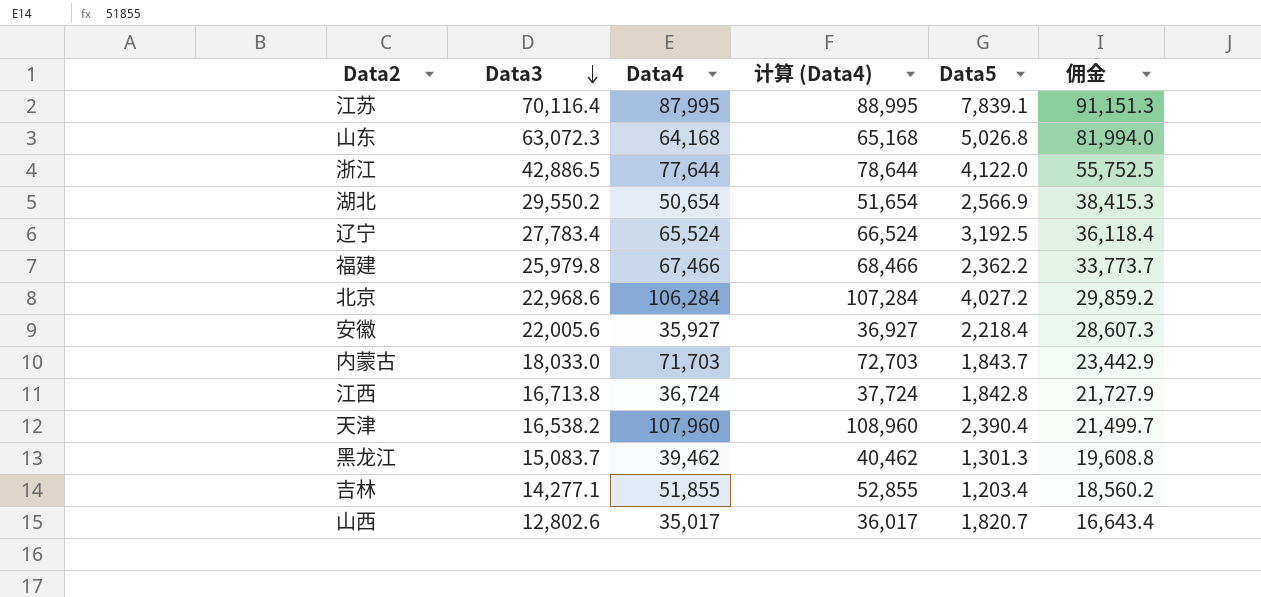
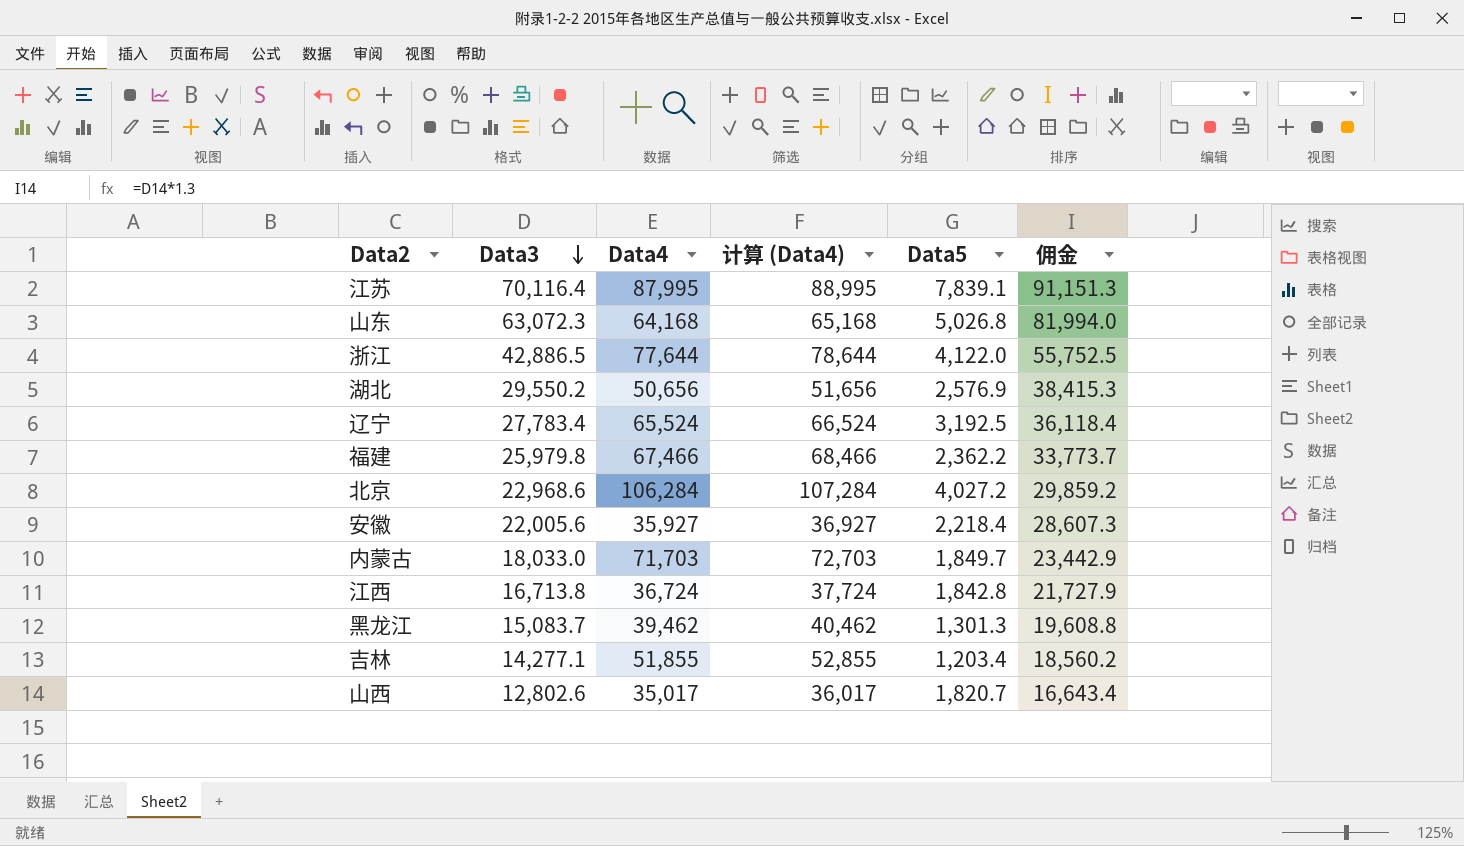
row 天津: 16,538.2 | 107,960 | 108,960 | 2,390.4 | 21,499.7 -> none
湖北 | Data4: 50,654 -> 50,656
湖北 | 计算 (Data4): 51,654 -> 51,656
湖北 | Data5: 2,566.9 -> 2,576.9
内蒙古 | Data5: 1,843.7 -> 1,849.7

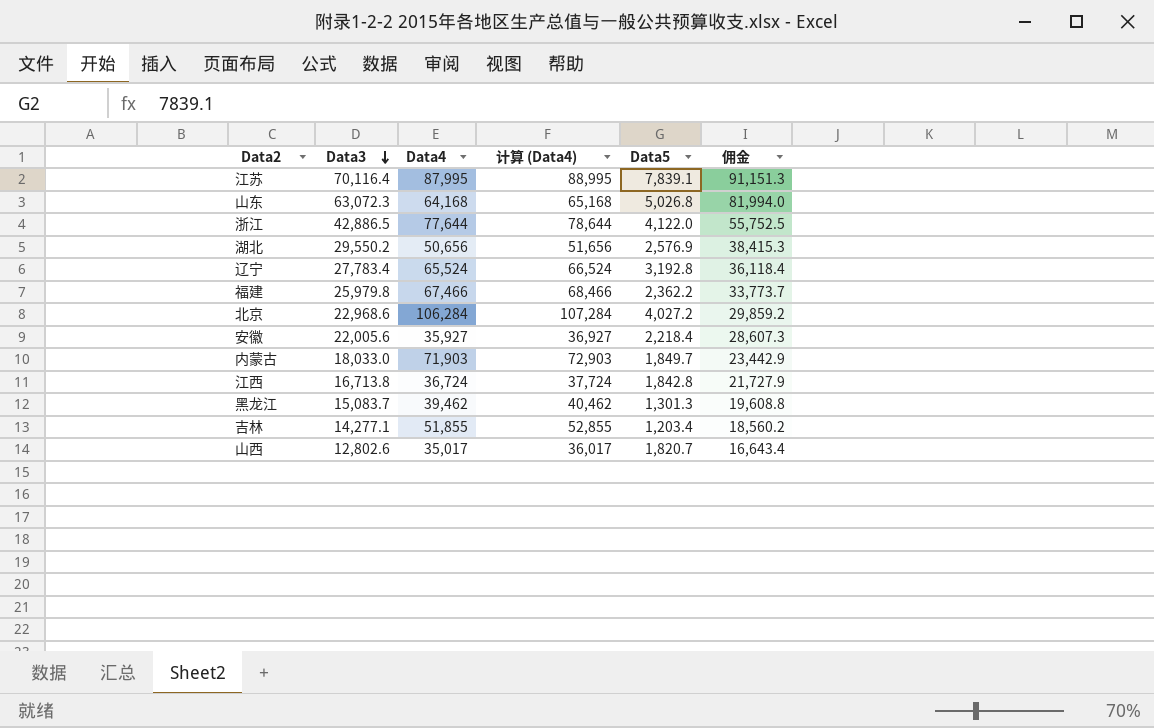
辽宁 | Data5: 3,192.5 -> 3,192.8
内蒙古 | Data4: 71,703 -> 71,903
内蒙古 | 计算 (Data4): 72,703 -> 72,903

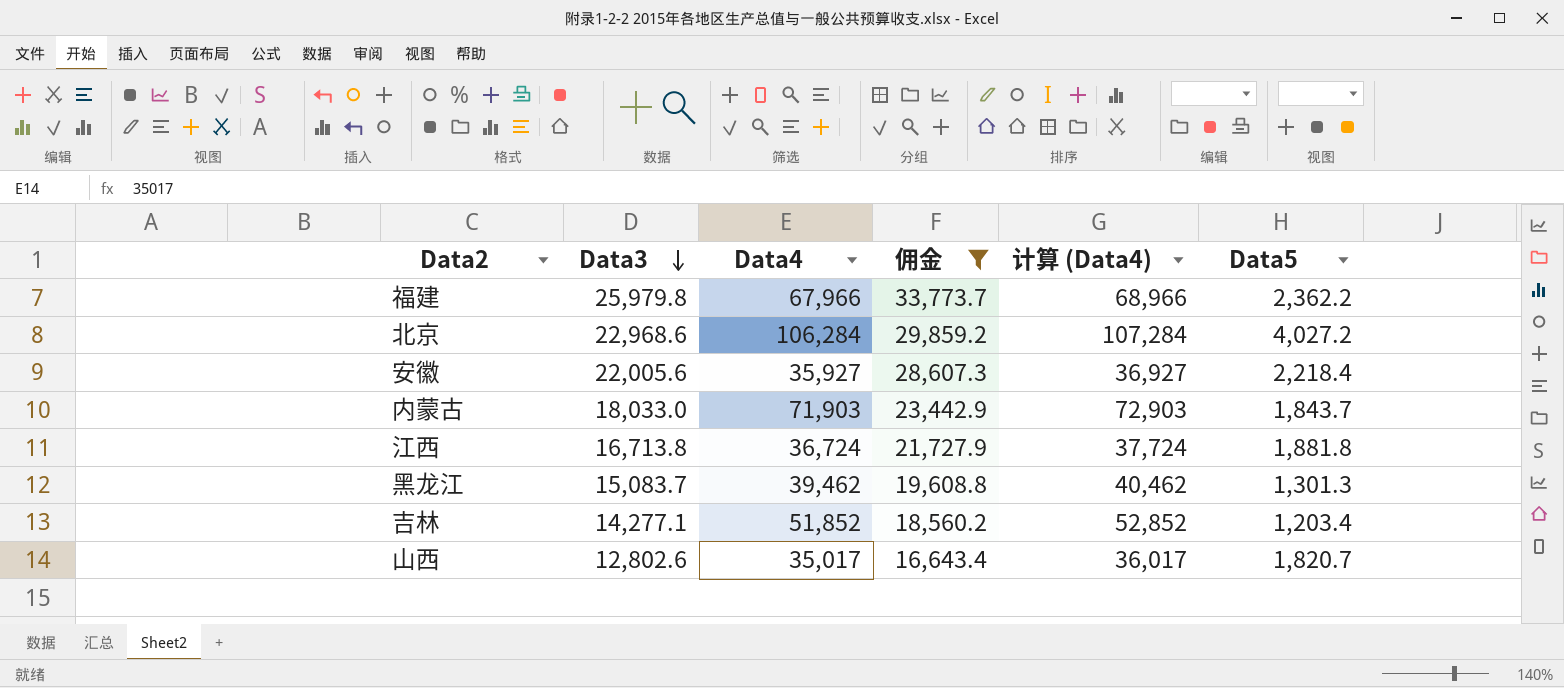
filter: none -> 佣金 <= 33,773.7
column 佣金 | position: 6 -> 4
福建 | Data4: 67,466 -> 67,966
福建 | 计算 (Data4): 68,466 -> 68,966
内蒙古 | Data5: 1,849.7 -> 1,843.7
江西 | Data5: 1,842.8 -> 1,881.8
吉林 | Data4: 51,855 -> 51,852
吉林 | 计算 (Data4): 52,855 -> 52,852

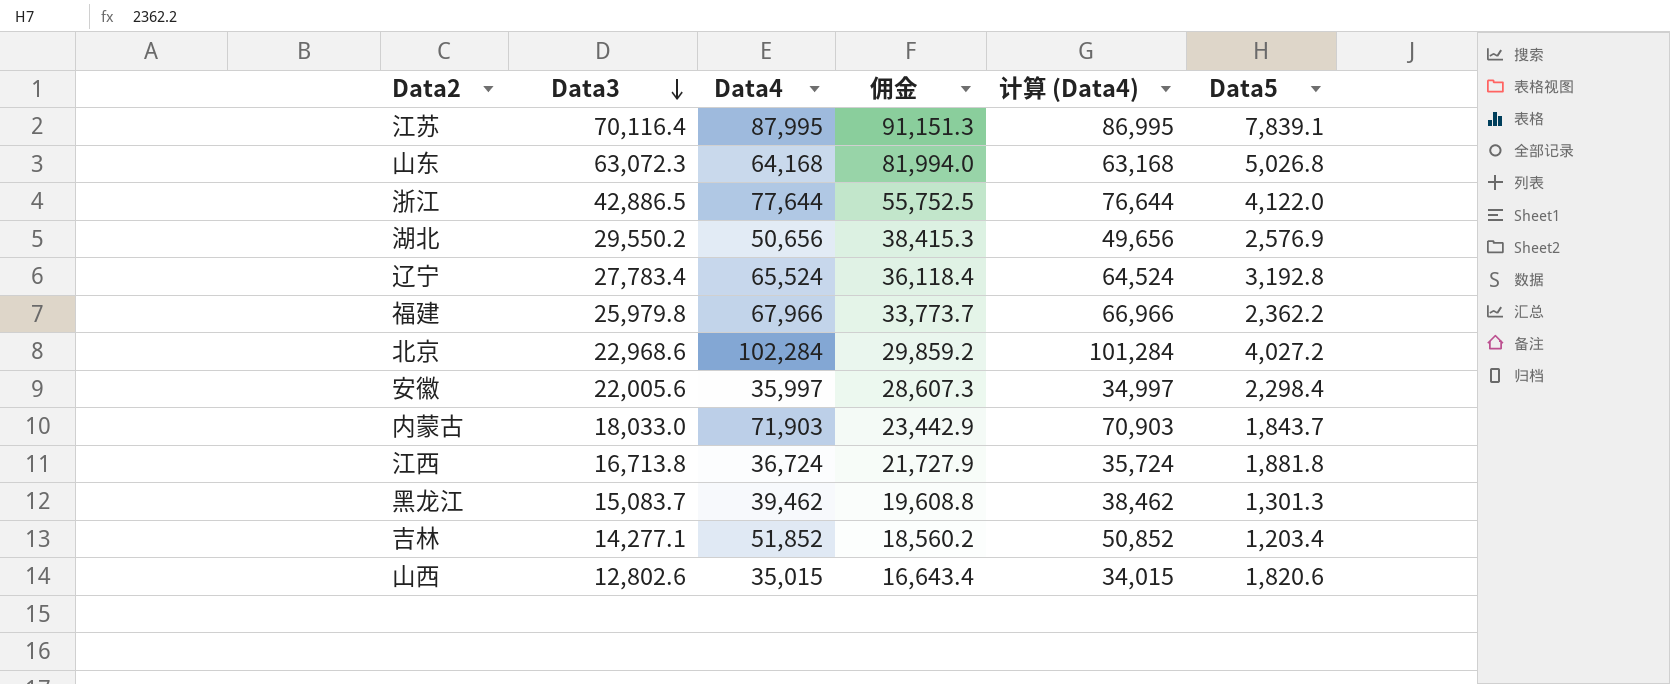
filter: 佣金 <= 33,773.7 -> none
column 计算 (Data4) | formula: [Data4] + 1000 -> [Data4] - 1000
北京 | Data4: 106,284 -> 102,284
安徽 | Data4: 35,927 -> 35,997
安徽 | Data5: 2,218.4 -> 2,298.4
山西 | Data4: 35,017 -> 35,015
山西 | Data5: 1,820.7 -> 1,820.6

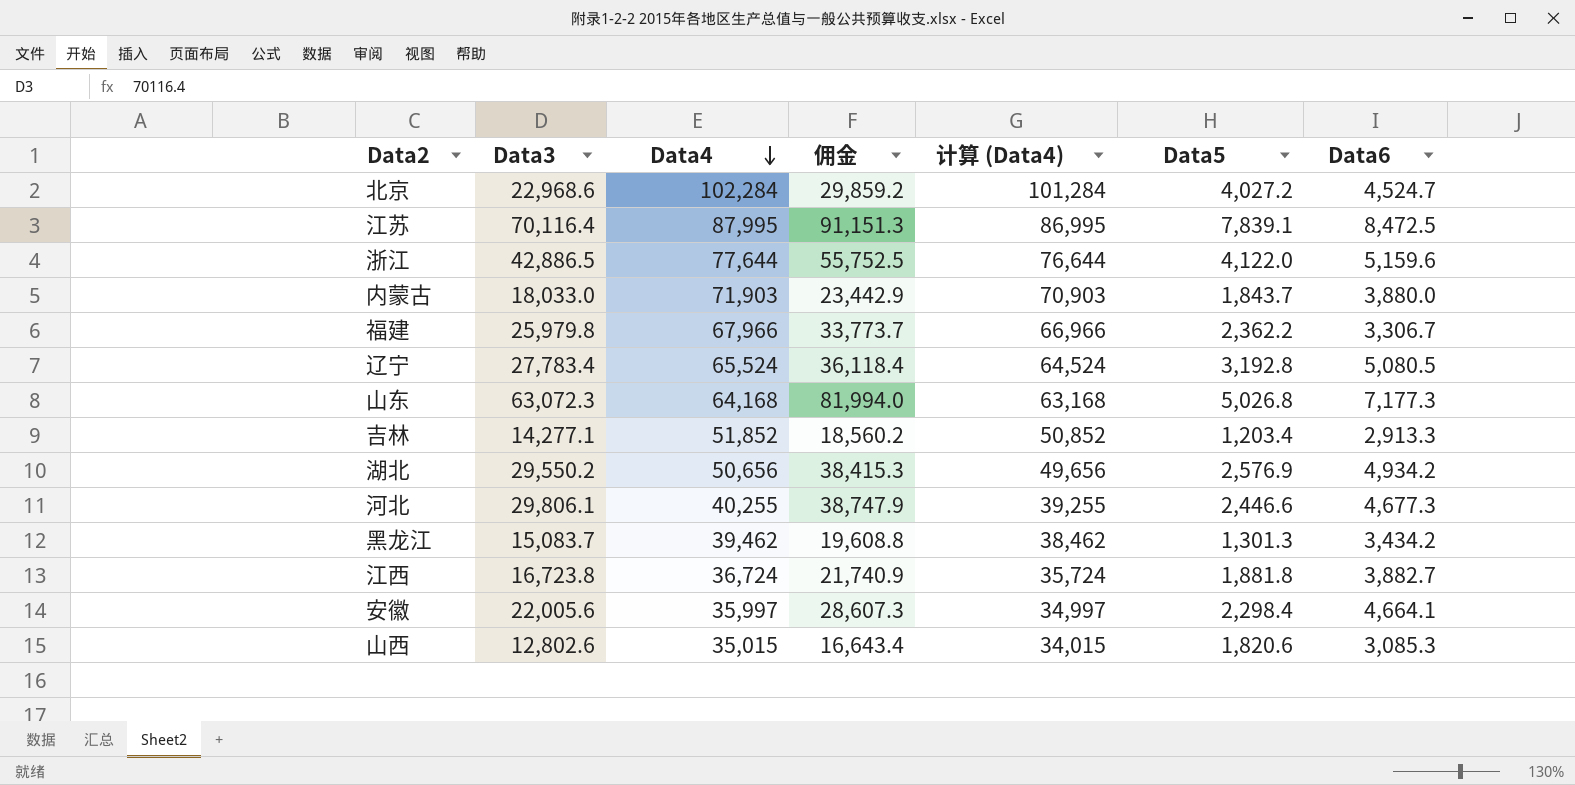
row order: Data3 descending -> Data4 descending
column Data6 | position: none -> 7
row 河北: none -> 29,806.1 | 40,255 | 38,747.9 | 39,255 | 2,446.6 | 4,677.3
江西 | Data3: 16,713.8 -> 16,723.8
江西 | 佣金: 21,727.9 -> 21,740.9

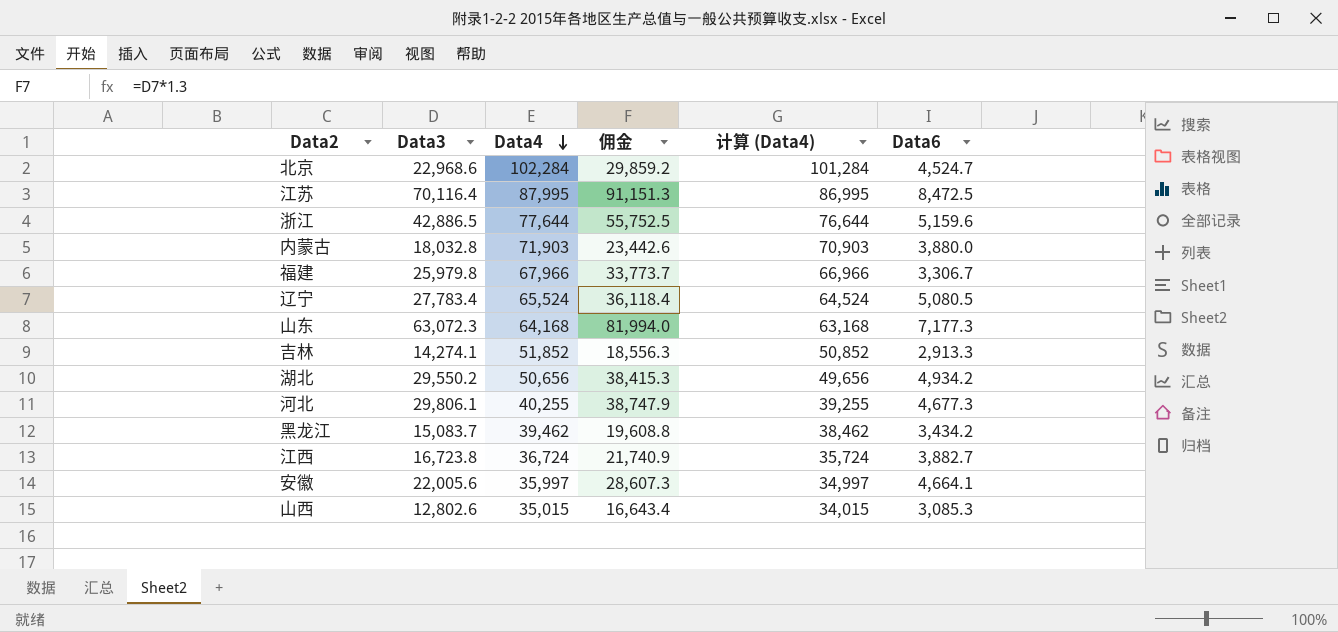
column Data5 | position: 6 -> none
内蒙古 | Data3: 18,033.0 -> 18,032.8
内蒙古 | 佣金: 23,442.9 -> 23,442.6
吉林 | Data3: 14,277.1 -> 14,274.1
吉林 | 佣金: 18,560.2 -> 18,556.3

